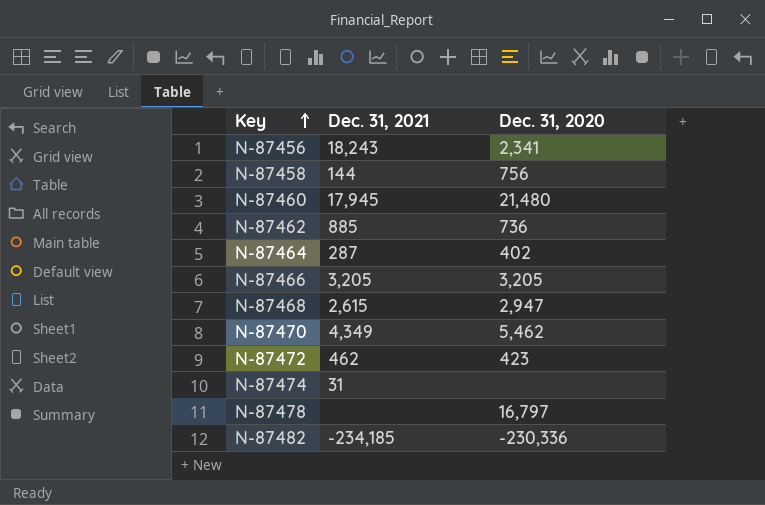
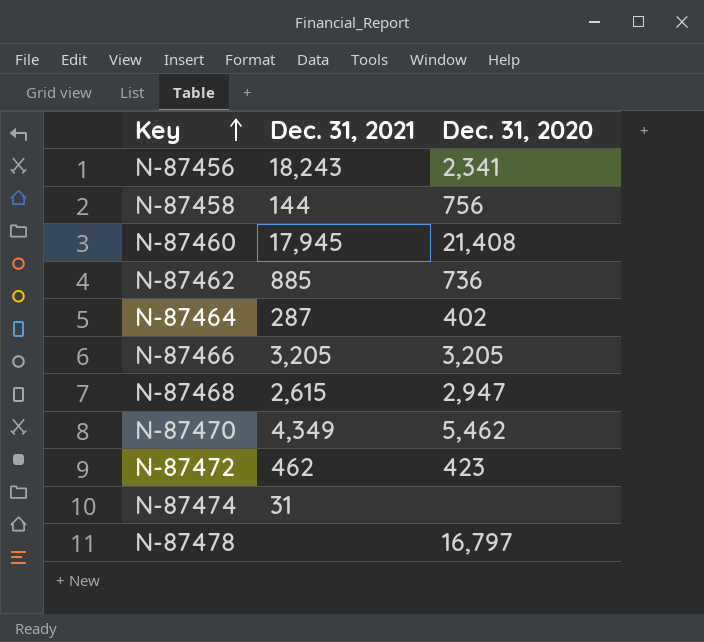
row N-87482: -234,185 | -230,336 -> none
N-87460 | Dec. 31, 2020: 21,480 -> 21,408

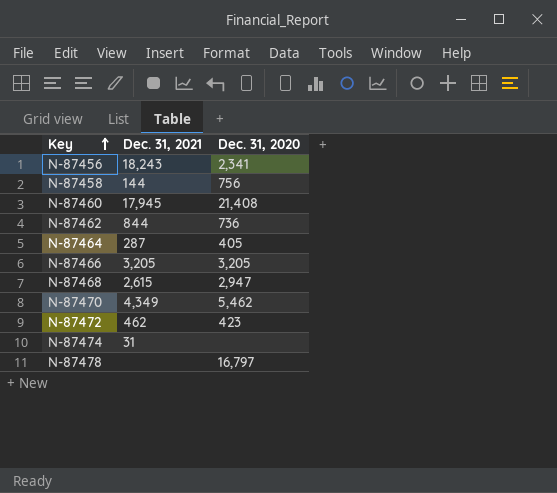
N-87462 | Dec. 31, 2021: 885 -> 844
N-87464 | Dec. 31, 2020: 402 -> 405

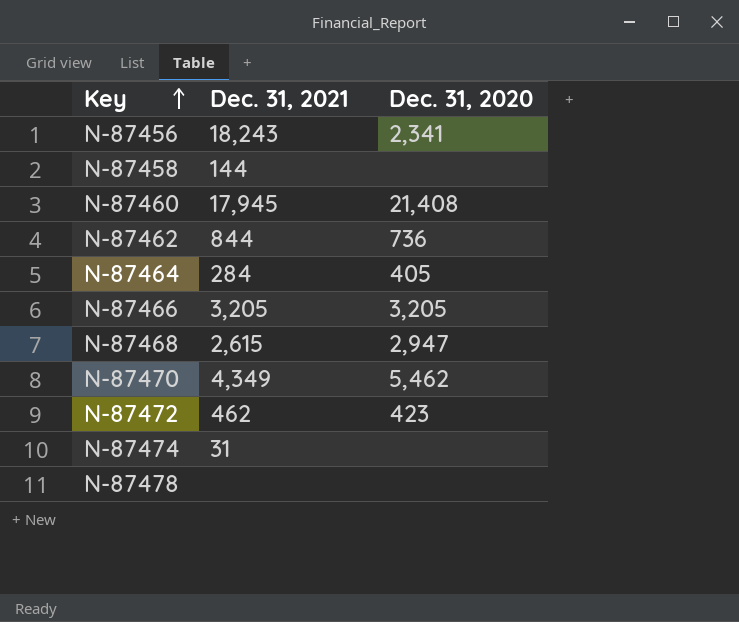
N-87458 | Dec. 31, 2020: 756 -> none
N-87464 | Dec. 31, 2021: 287 -> 284
N-87478 | Dec. 31, 2020: 16,797 -> none

